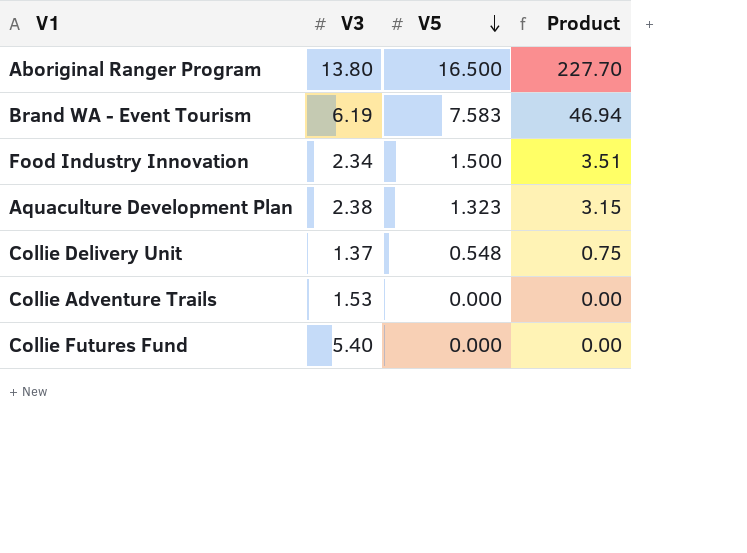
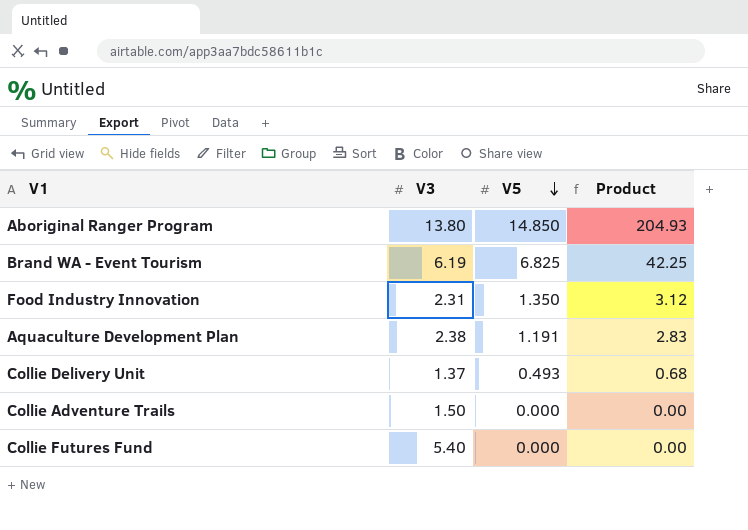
Aboriginal Ranger Program | V5: 16.500 -> 14.850
Aboriginal Ranger Program | Product: 227.70 -> 204.93
Brand WA - Event Tourism | V5: 7.583 -> 6.825
Brand WA - Event Tourism | Product: 46.94 -> 42.25
Food Industry Innovation | V3: 2.34 -> 2.31
Food Industry Innovation | V5: 1.500 -> 1.350
Food Industry Innovation | Product: 3.51 -> 3.12
Aquaculture Development Plan | V5: 1.323 -> 1.191
Aquaculture Development Plan | Product: 3.15 -> 2.83
Collie Delivery Unit | V5: 0.548 -> 0.493
Collie Delivery Unit | Product: 0.75 -> 0.68
Collie Adventure Trails | V3: 1.53 -> 1.50

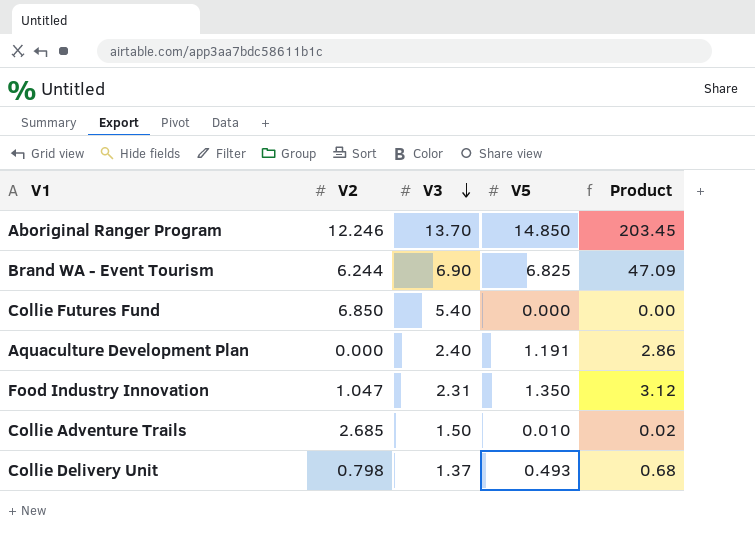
row order: V5 descending -> V3 descending
column V2 | position: none -> 2
Aboriginal Ranger Program | V3: 13.80 -> 13.70
Aboriginal Ranger Program | Product: 204.93 -> 203.45
Brand WA - Event Tourism | V3: 6.19 -> 6.90
Brand WA - Event Tourism | Product: 42.25 -> 47.09
Aquaculture Development Plan | V3: 2.38 -> 2.40
Aquaculture Development Plan | Product: 2.83 -> 2.86
Collie Adventure Trails | V5: 0.000 -> 0.010
Collie Adventure Trails | Product: 0.00 -> 0.02

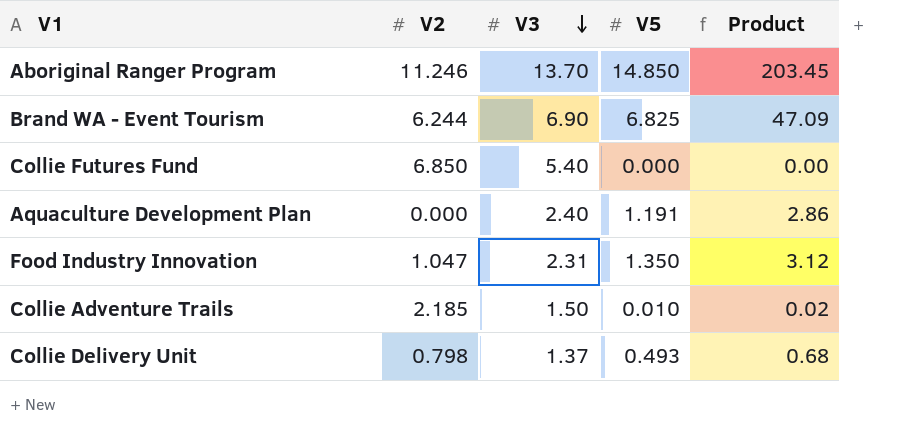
Aboriginal Ranger Program | V2: 12.246 -> 11.246
Collie Adventure Trails | V2: 2.685 -> 2.185

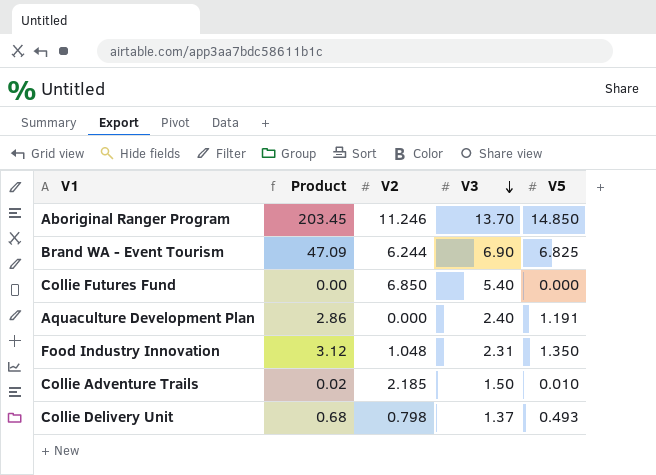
column Product | position: 5 -> 2
Food Industry Innovation | V2: 1.047 -> 1.048

